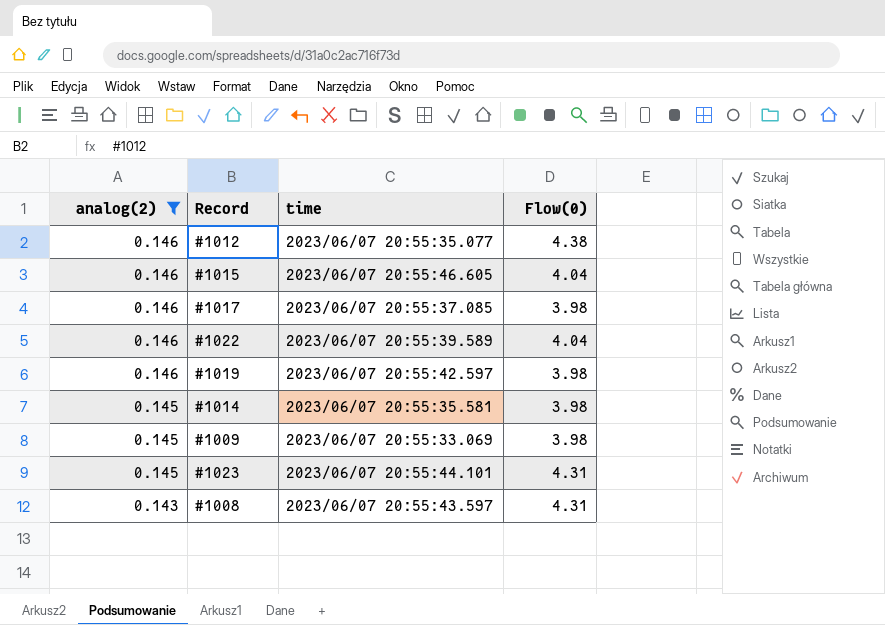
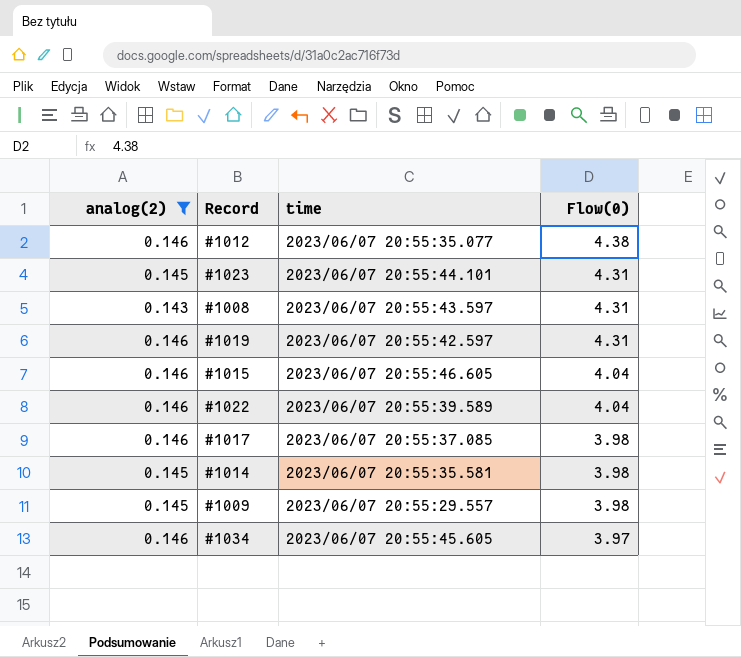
row order: analog(2) descending -> Flow(0) descending
#1019 | Flow(0): 3.98 -> 4.31
#1009 | time: 2023/06/07 20:55:33.069 -> 2023/06/07 20:55:29.557
row #1034: none -> 0.146 | 2023/06/07 20:55:45.605 | 3.97

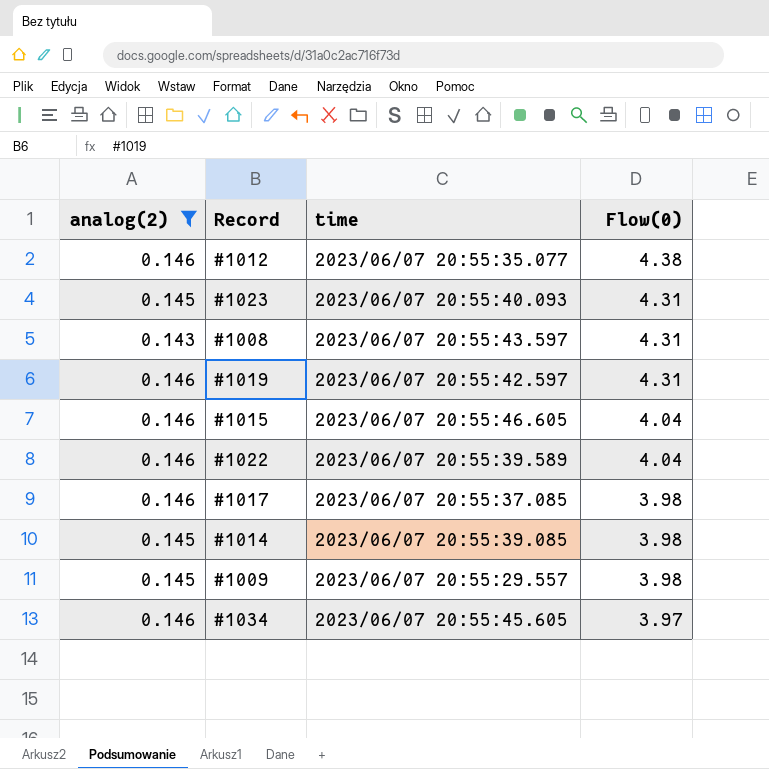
#1023 | time: 2023/06/07 20:55:44.101 -> 2023/06/07 20:55:40.093
#1014 | time: 2023/06/07 20:55:35.581 -> 2023/06/07 20:55:39.085

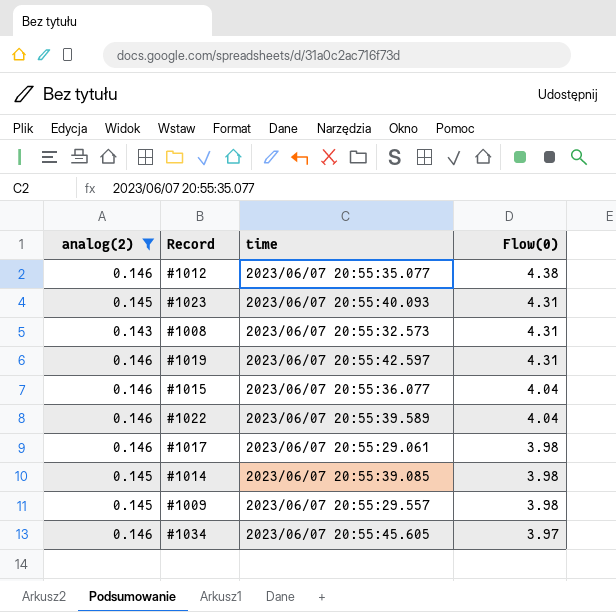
#1008 | time: 2023/06/07 20:55:43.597 -> 2023/06/07 20:55:32.573
#1015 | time: 2023/06/07 20:55:46.605 -> 2023/06/07 20:55:36.077
#1017 | time: 2023/06/07 20:55:37.085 -> 2023/06/07 20:55:29.061

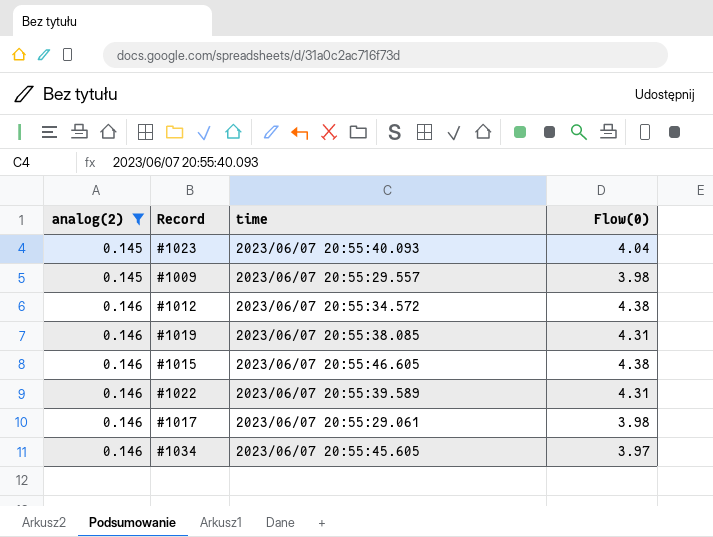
row order: Flow(0) descending -> analog(2) ascending
row #1008: 0.143 | 2023/06/07 20:55:32.573 | 4.31 -> none
row #1014: 0.145 | 2023/06/07 20:55:39.085 | 3.98 -> none
#1023 | Flow(0): 4.31 -> 4.04
#1012 | time: 2023/06/07 20:55:35.077 -> 2023/06/07 20:55:34.572
#1019 | time: 2023/06/07 20:55:42.597 -> 2023/06/07 20:55:38.085
#1015 | time: 2023/06/07 20:55:36.077 -> 2023/06/07 20:55:46.605
#1015 | Flow(0): 4.04 -> 4.38
#1022 | Flow(0): 4.04 -> 4.31

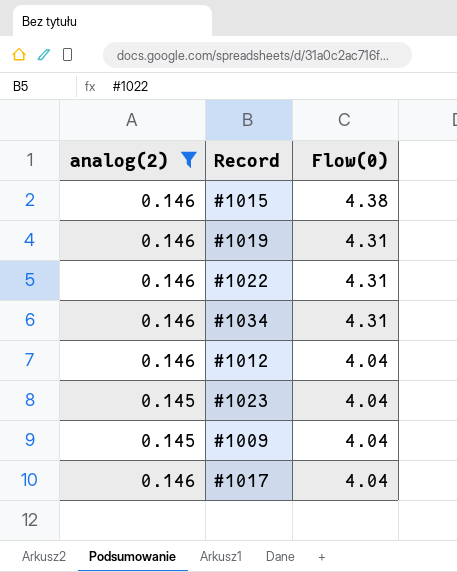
row order: analog(2) ascending -> Flow(0) descending
column time | position: 3 -> none
#1034 | Flow(0): 3.97 -> 4.31
#1012 | Flow(0): 4.38 -> 4.04
#1009 | Flow(0): 3.98 -> 4.04
#1017 | Flow(0): 3.98 -> 4.04

